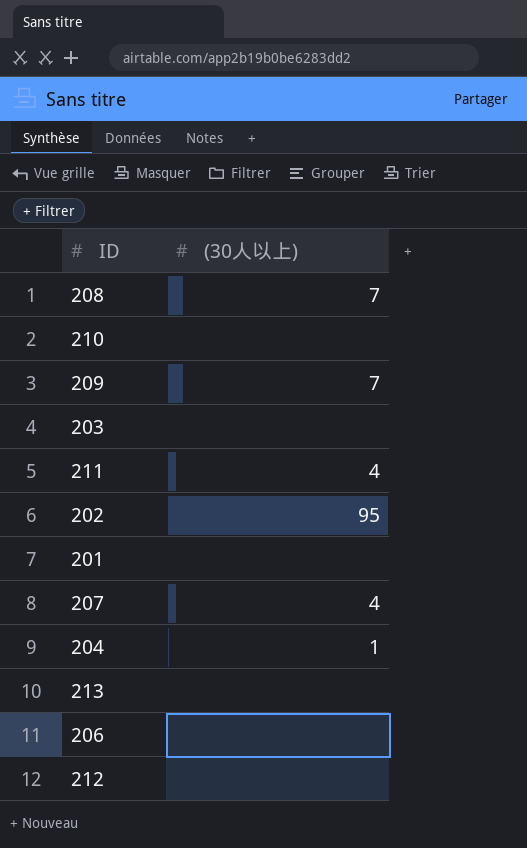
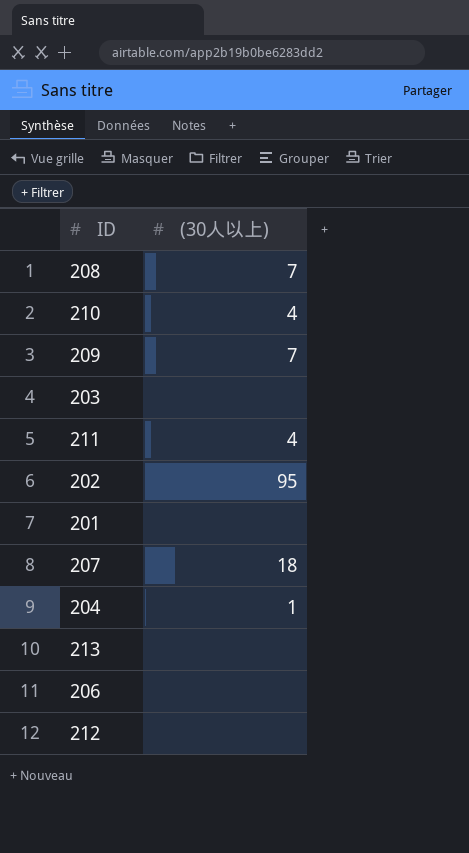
210 | (30人以上): none -> 4
207 | (30人以上): 4 -> 18

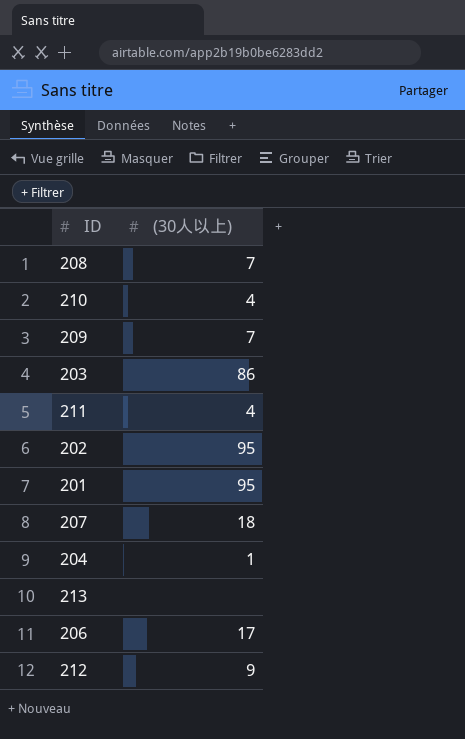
203 | (30人以上): none -> 86
201 | (30人以上): none -> 95
206 | (30人以上): none -> 17
212 | (30人以上): none -> 9

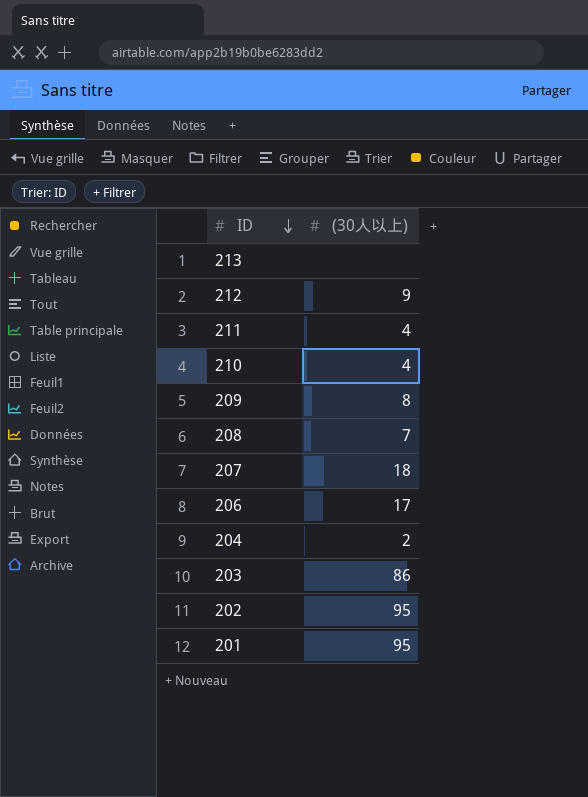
row order: none -> ID descending
209 | (30人以上): 7 -> 8
204 | (30人以上): 1 -> 2

